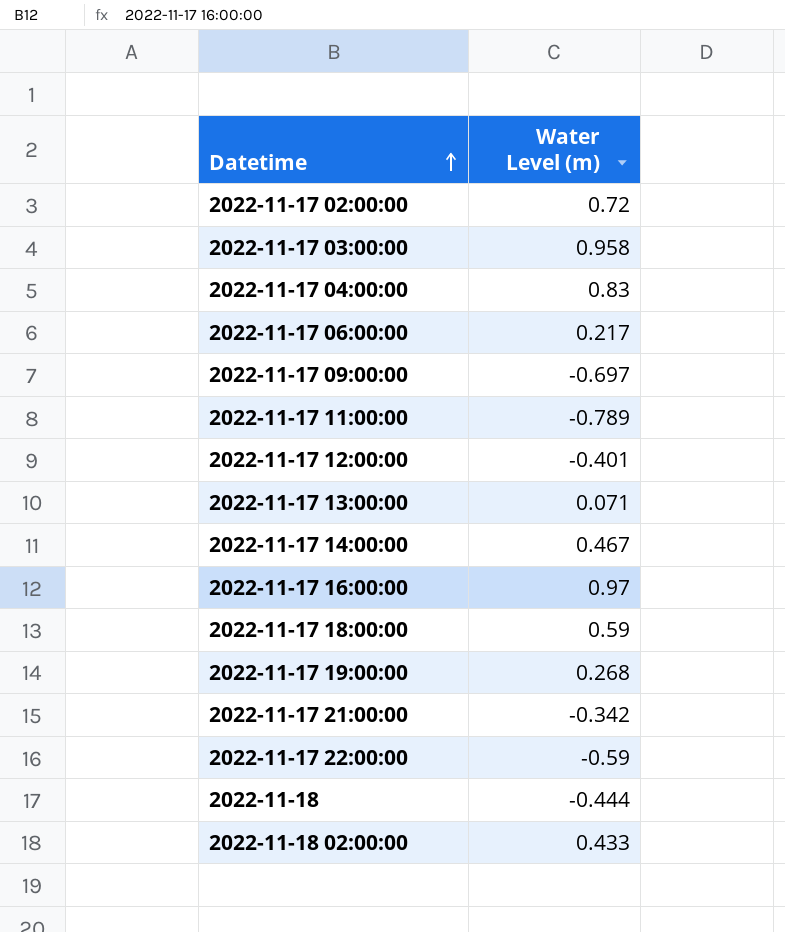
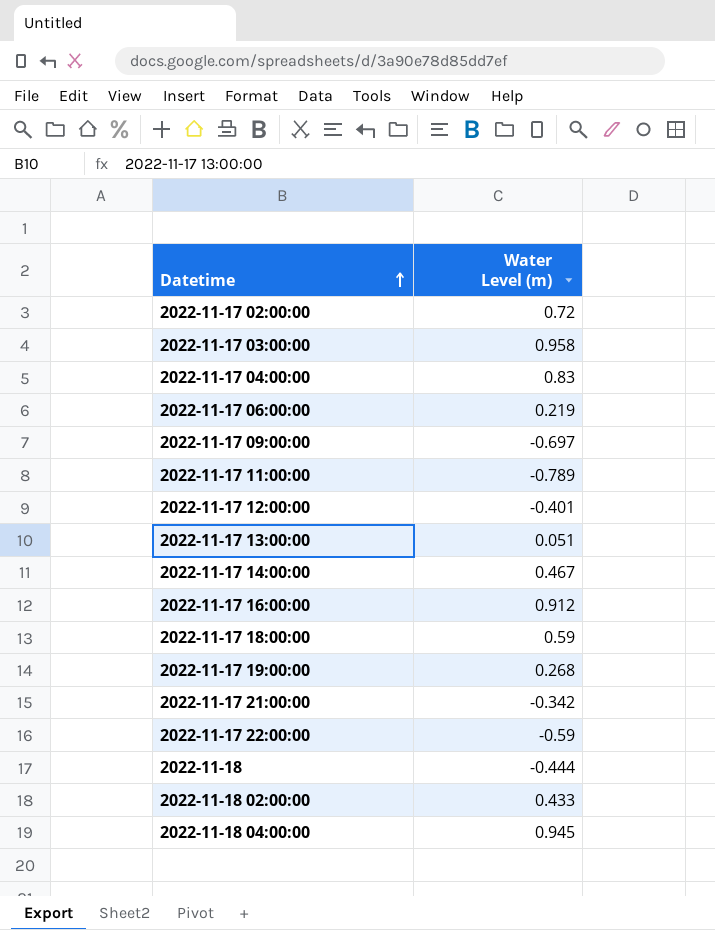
2022-11-17 06:00:00 | Water Level (m): 0.217 -> 0.219
2022-11-17 13:00:00 | Water Level (m): 0.071 -> 0.051
2022-11-17 16:00:00 | Water Level (m): 0.97 -> 0.912
row 2022-11-18 04:00:00: none -> 0.945

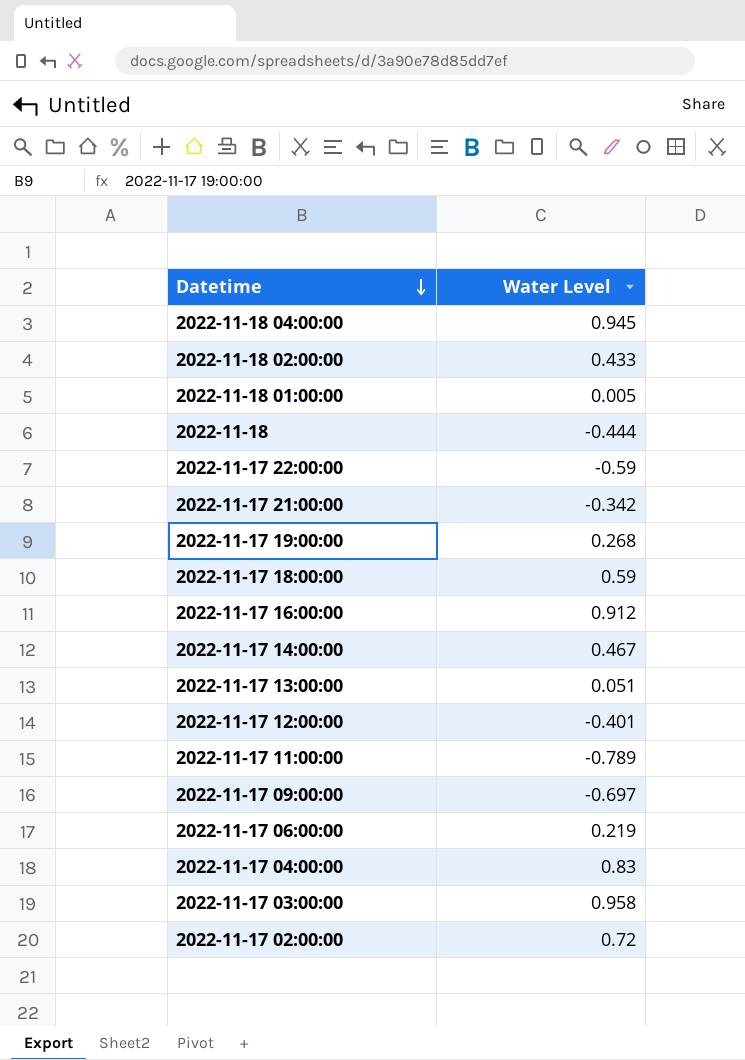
row order: Datetime ascending -> Datetime descending
column name: Water Level (m) -> Water Level
row 2022-11-18 01:00:00: none -> 0.005

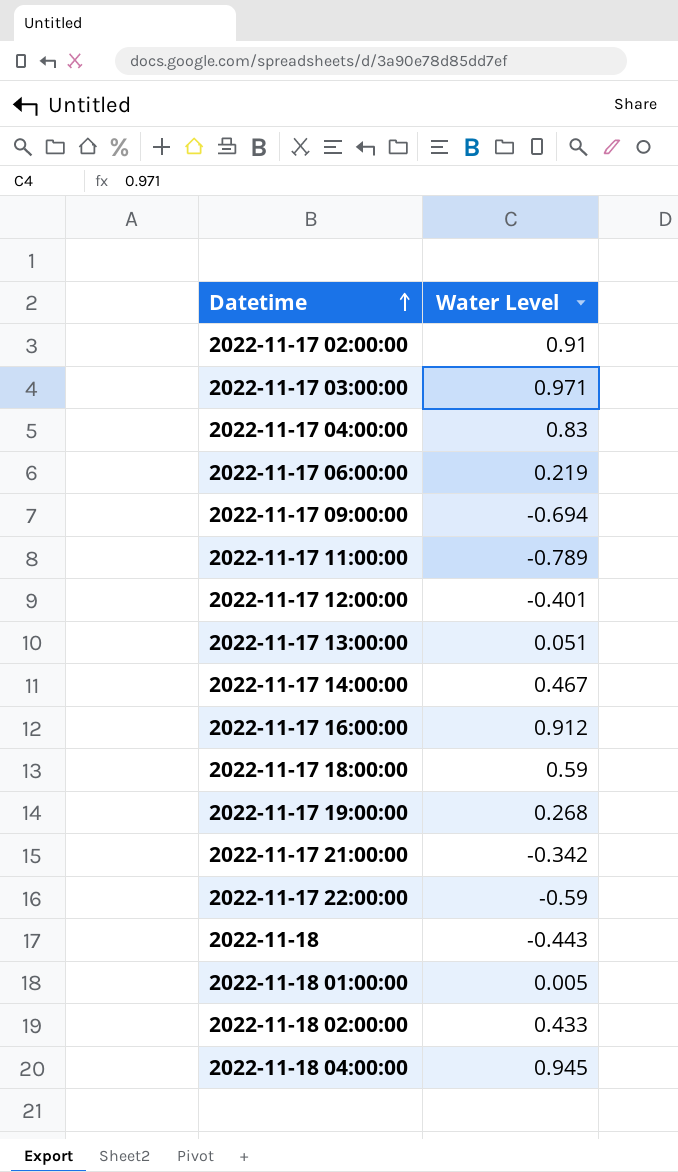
row order: Datetime descending -> Datetime ascending
2022-11-17 02:00:00 | Water Level: 0.72 -> 0.91
2022-11-17 03:00:00 | Water Level: 0.958 -> 0.971
2022-11-17 09:00:00 | Water Level: -0.697 -> -0.694
2022-11-18 | Water Level: -0.444 -> -0.443

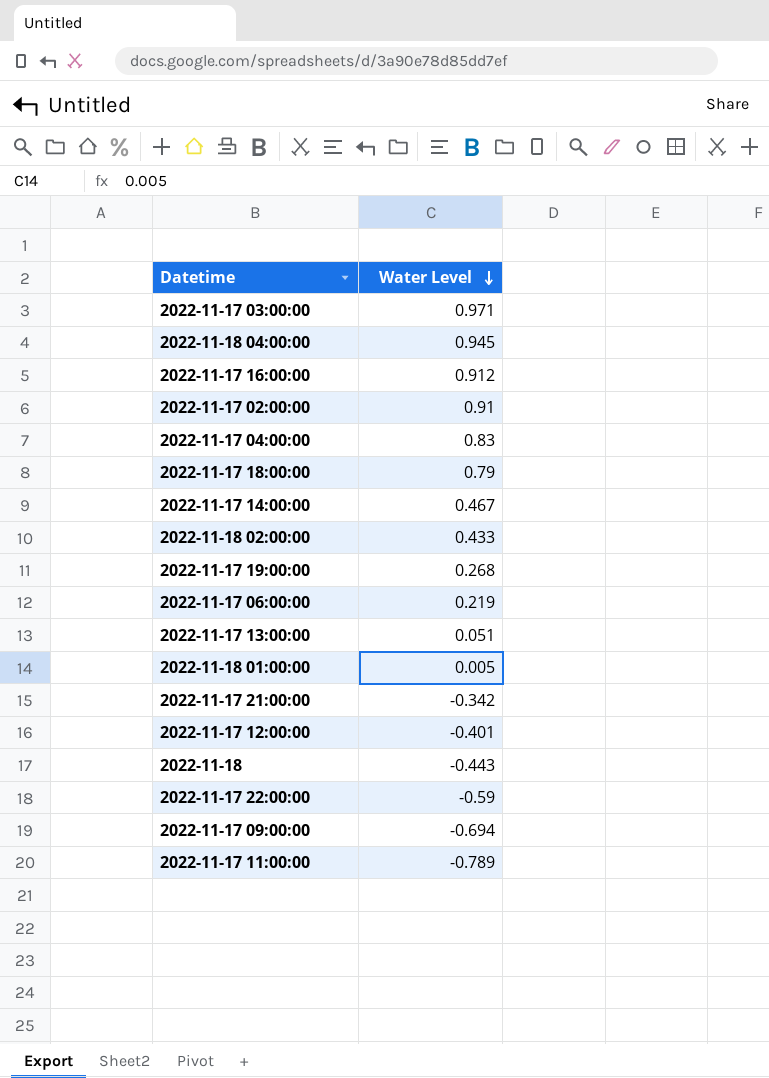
row order: Datetime ascending -> Water Level descending
2022-11-17 18:00:00 | Water Level: 0.59 -> 0.79

